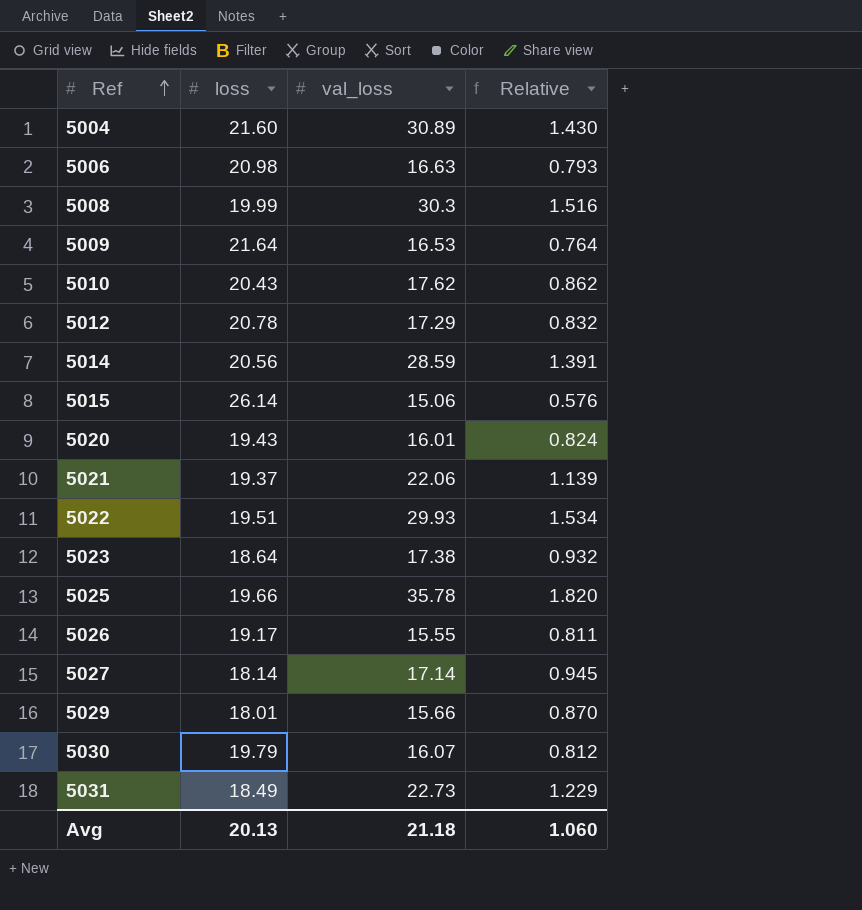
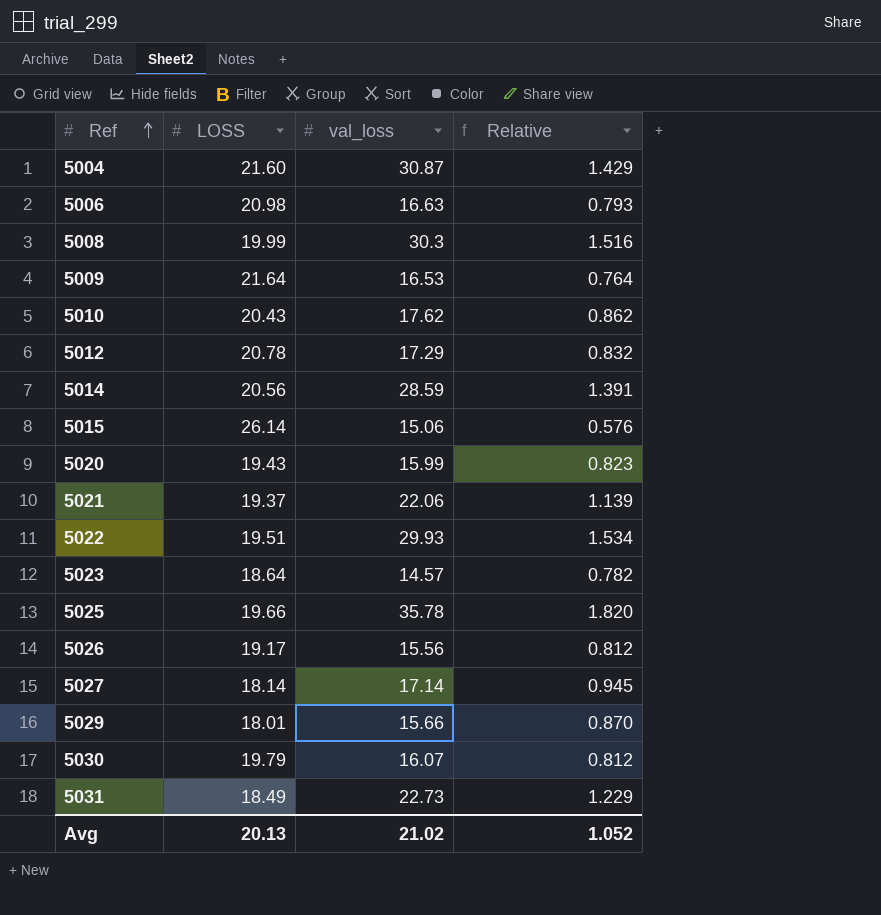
column name: loss -> LOSS
5004 | val_loss: 30.89 -> 30.87
5004 | Relative: 1.430 -> 1.429
5020 | val_loss: 16.01 -> 15.99
5020 | Relative: 0.824 -> 0.823
5023 | val_loss: 17.38 -> 14.57
5023 | Relative: 0.932 -> 0.782
5026 | val_loss: 15.55 -> 15.56
5026 | Relative: 0.811 -> 0.812
Avg | val_loss: 21.18 -> 21.02
Avg | Relative: 1.060 -> 1.052

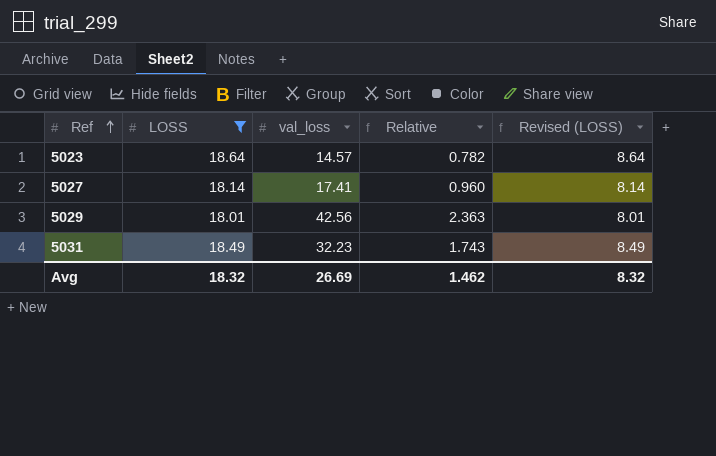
filter: none -> LOSS <= 18.64
column Revised (LOSS) | formula: none -> [LOSS] - 10
5027 | val_loss: 17.14 -> 17.41
5027 | Relative: 0.945 -> 0.960
5029 | val_loss: 15.66 -> 42.56
5029 | Relative: 0.870 -> 2.363
5031 | val_loss: 22.73 -> 32.23
5031 | Relative: 1.229 -> 1.743
Avg | LOSS: 20.13 -> 18.32
Avg | val_loss: 21.02 -> 26.69
Avg | Relative: 1.052 -> 1.462

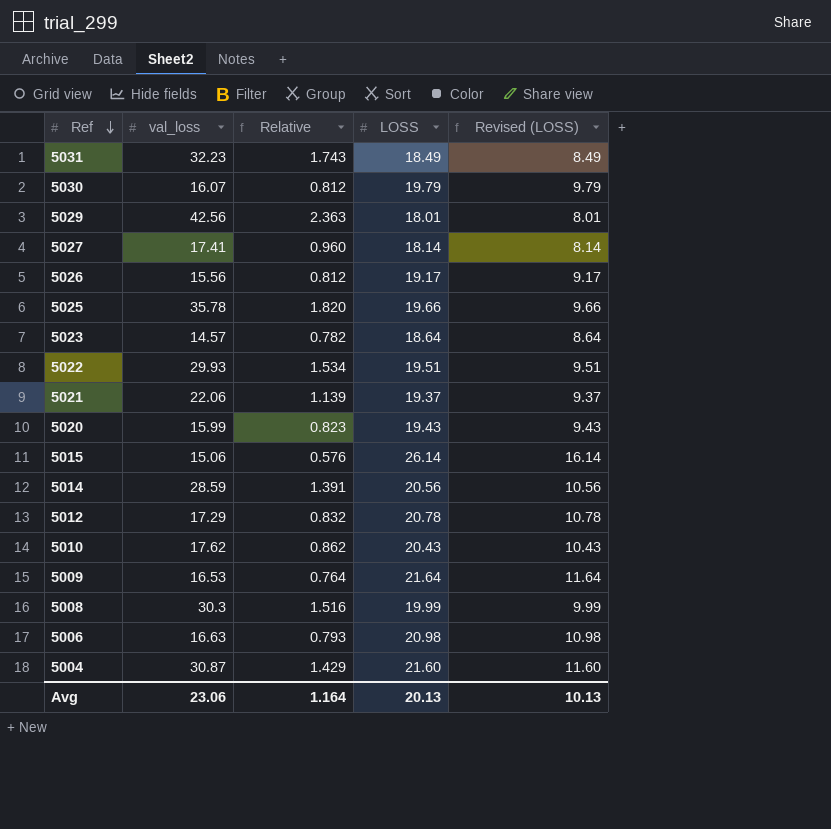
filter: LOSS <= 18.64 -> none
row order: Ref ascending -> Ref descending
column LOSS | position: 2 -> 4
Avg | val_loss: 26.69 -> 23.06
Avg | Relative: 1.462 -> 1.164
Avg | LOSS: 18.32 -> 20.13
Avg | Revised (LOSS): 8.32 -> 10.13

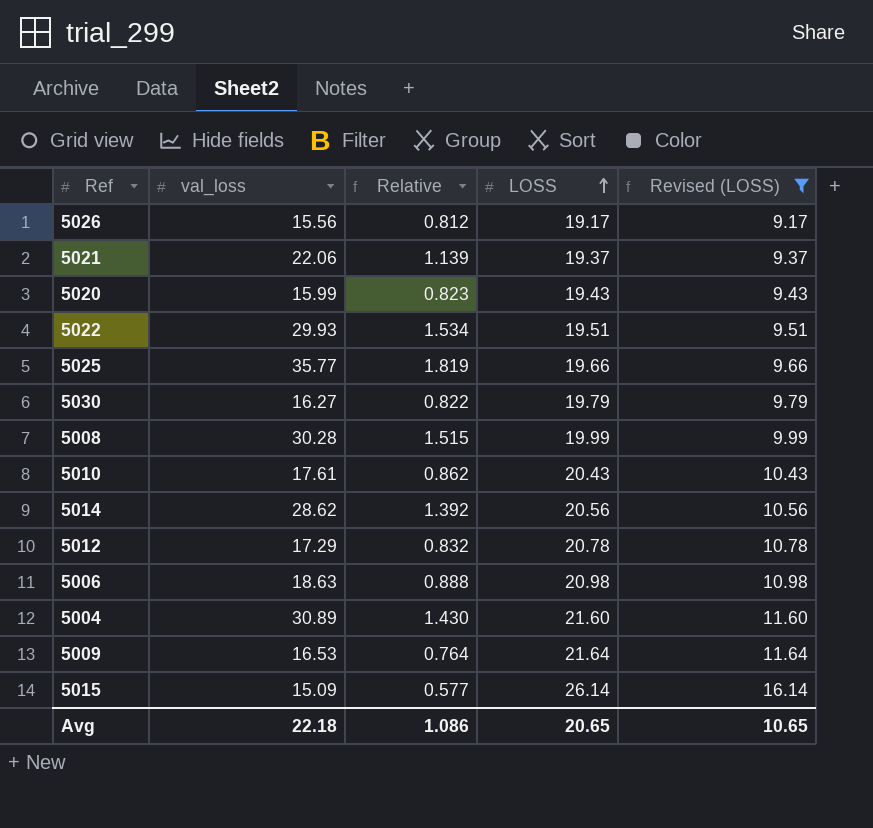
filter: none -> Revised (LOSS) >= 9.17
row order: Ref descending -> LOSS ascending
5025 | val_loss: 35.78 -> 35.77
5025 | Relative: 1.820 -> 1.819
5030 | val_loss: 16.07 -> 16.27
5030 | Relative: 0.812 -> 0.822
5008 | val_loss: 30.3 -> 30.28
5008 | Relative: 1.516 -> 1.515
5010 | val_loss: 17.62 -> 17.61
5014 | val_loss: 28.59 -> 28.62
5014 | Relative: 1.391 -> 1.392
5006 | val_loss: 16.63 -> 18.63
5006 | Relative: 0.793 -> 0.888
5004 | val_loss: 30.87 -> 30.89
5004 | Relative: 1.429 -> 1.430
5015 | val_loss: 15.06 -> 15.09
5015 | Relative: 0.576 -> 0.577
Avg | val_loss: 23.06 -> 22.18
Avg | Relative: 1.164 -> 1.086
Avg | LOSS: 20.13 -> 20.65
Avg | Revised (LOSS): 10.13 -> 10.65

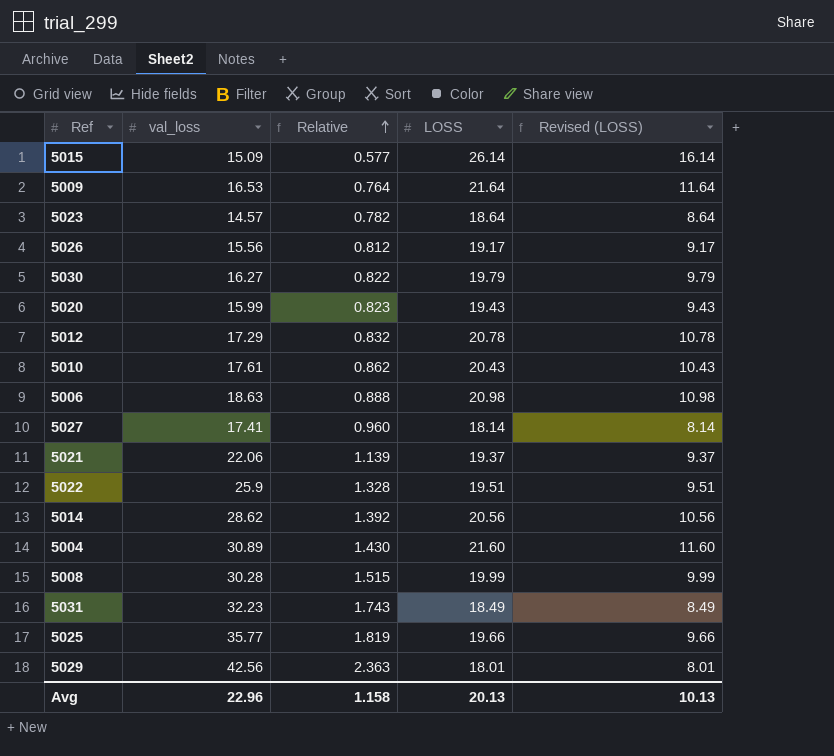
filter: Revised (LOSS) >= 9.17 -> none
row order: LOSS ascending -> Relative ascending
5022 | val_loss: 29.93 -> 25.9
5022 | Relative: 1.534 -> 1.328
Avg | val_loss: 22.18 -> 22.96
Avg | Relative: 1.086 -> 1.158
Avg | LOSS: 20.65 -> 20.13
Avg | Revised (LOSS): 10.65 -> 10.13

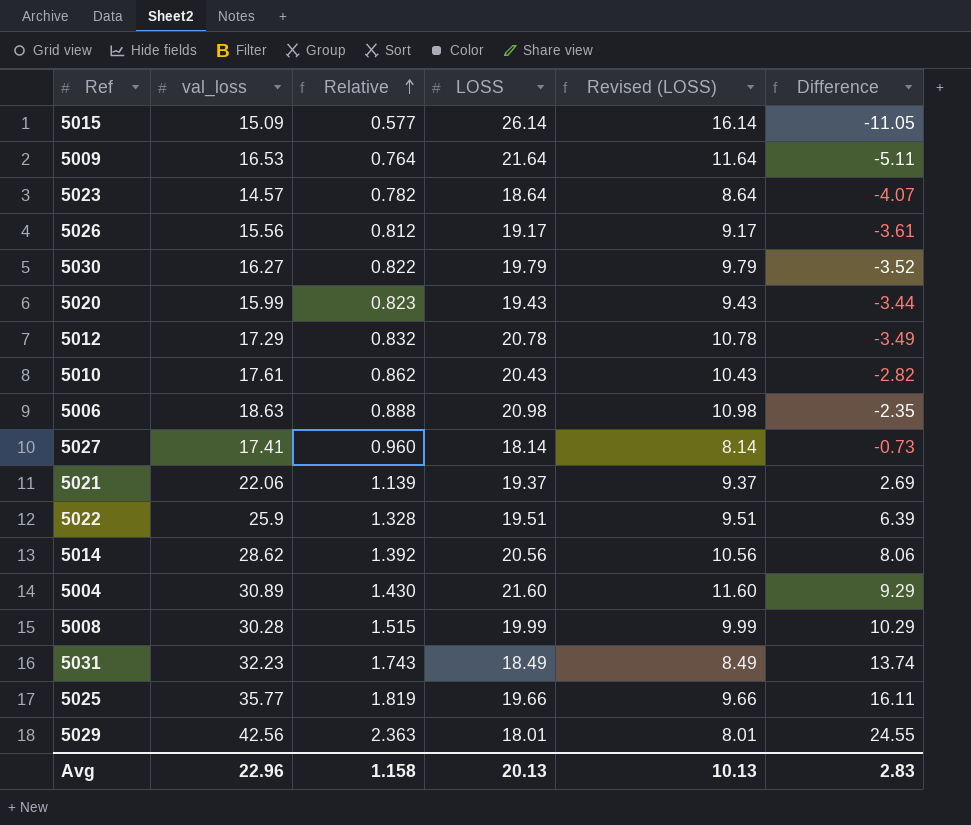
column Difference | formula: none -> [val_loss] - [LOSS]

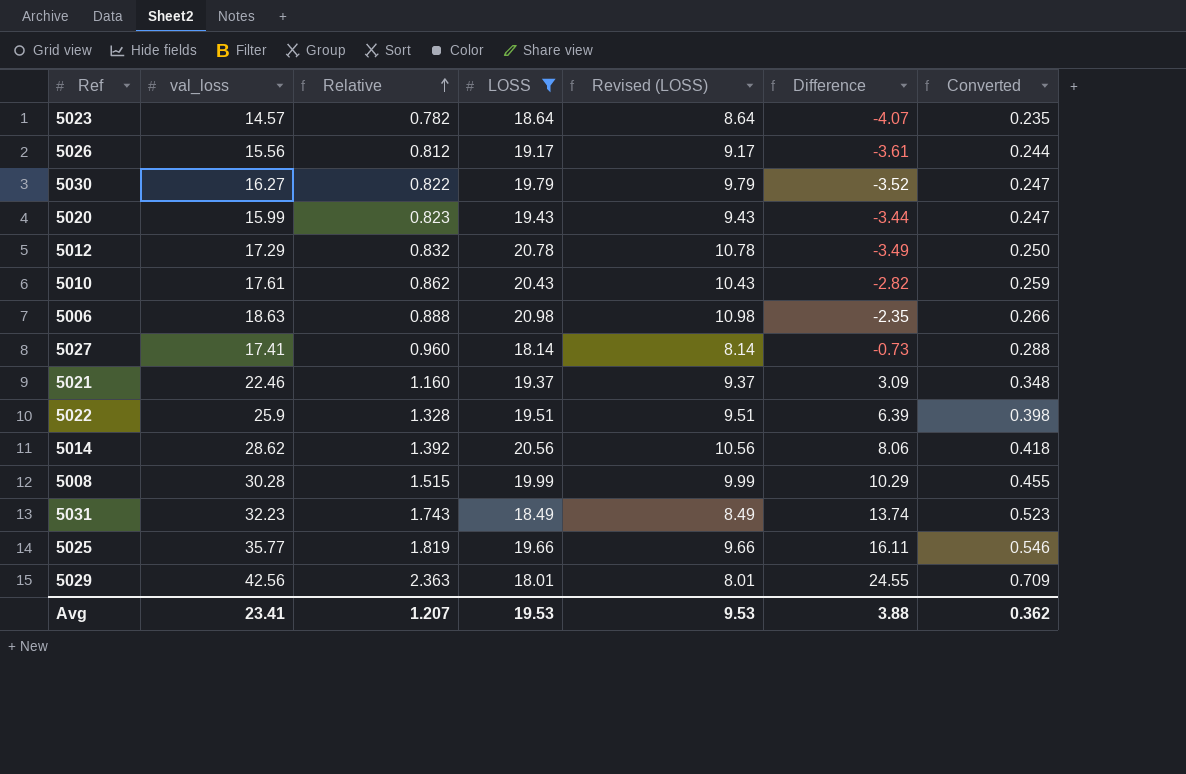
filter: none -> LOSS <= 20.98
column Converted | formula: none -> [Relative] * 0.3
5021 | val_loss: 22.06 -> 22.46
5021 | Relative: 1.139 -> 1.160
5021 | Difference: 2.69 -> 3.09
Avg | val_loss: 22.96 -> 23.41
Avg | Relative: 1.158 -> 1.207
Avg | LOSS: 20.13 -> 19.53
Avg | Revised (LOSS): 10.13 -> 9.53
Avg | Difference: 2.83 -> 3.88

